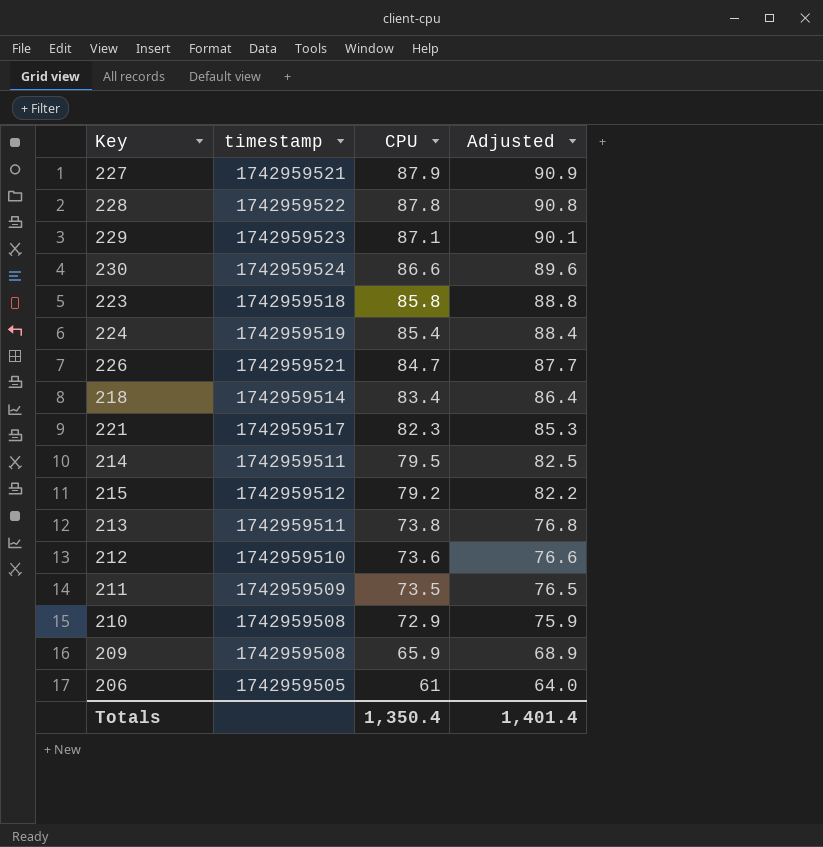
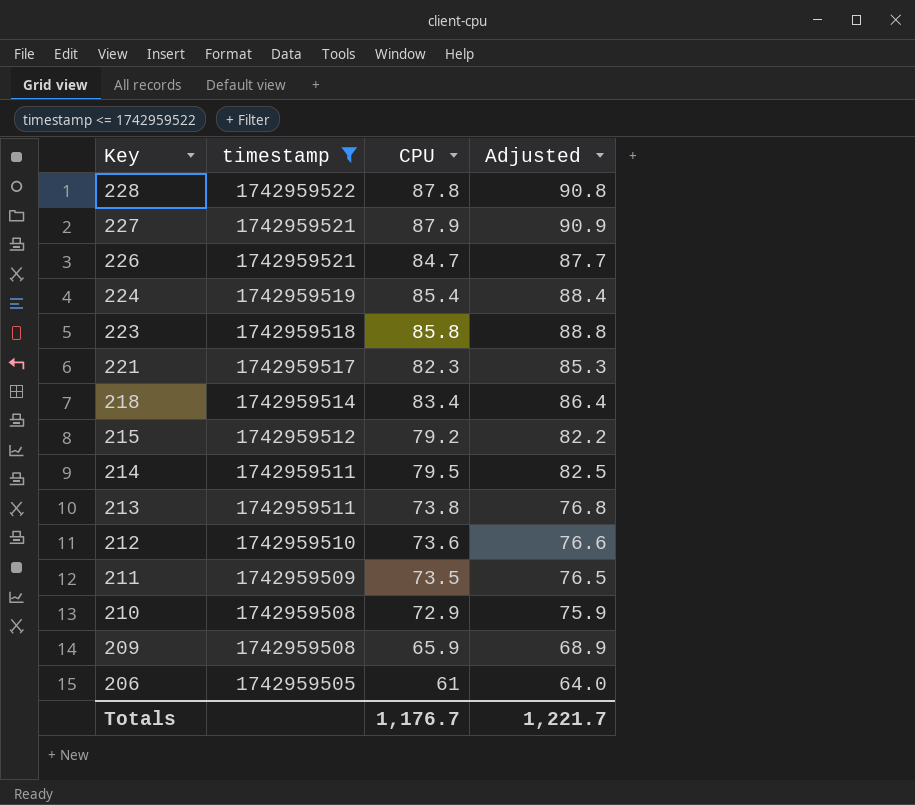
filter: none -> timestamp <= 1742959522
row order: CPU descending -> Key descending
Totals | CPU: 1,350.4 -> 1,176.7
Totals | Adjusted: 1,401.4 -> 1,221.7

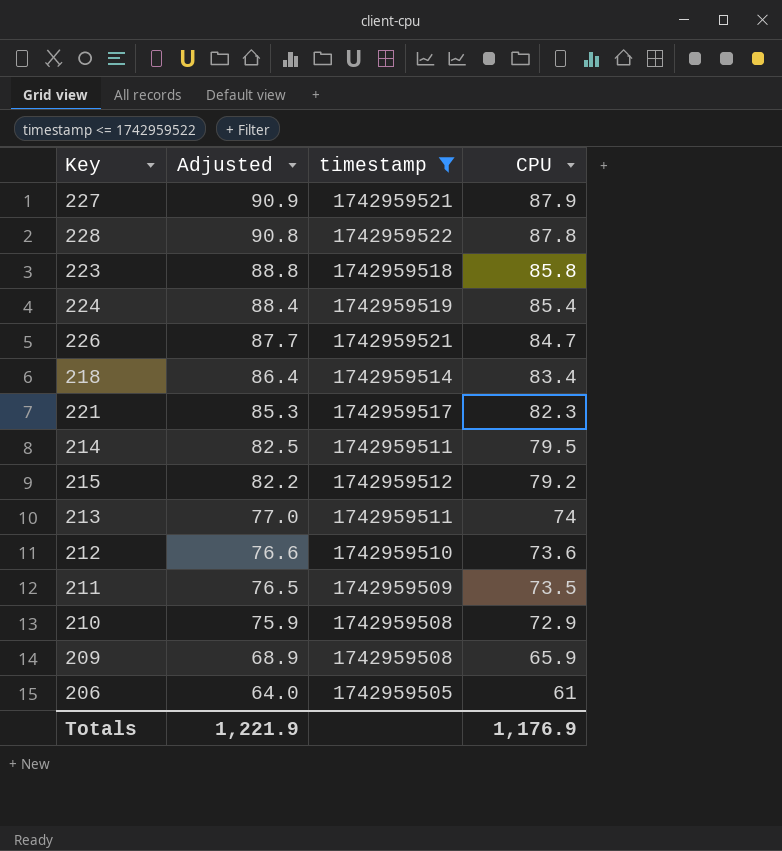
row order: Key descending -> Adjusted descending
column Adjusted | position: 4 -> 2
213 | Adjusted: 76.8 -> 77.0
213 | CPU: 73.8 -> 74
Totals | Adjusted: 1,221.7 -> 1,221.9
Totals | CPU: 1,176.7 -> 1,176.9

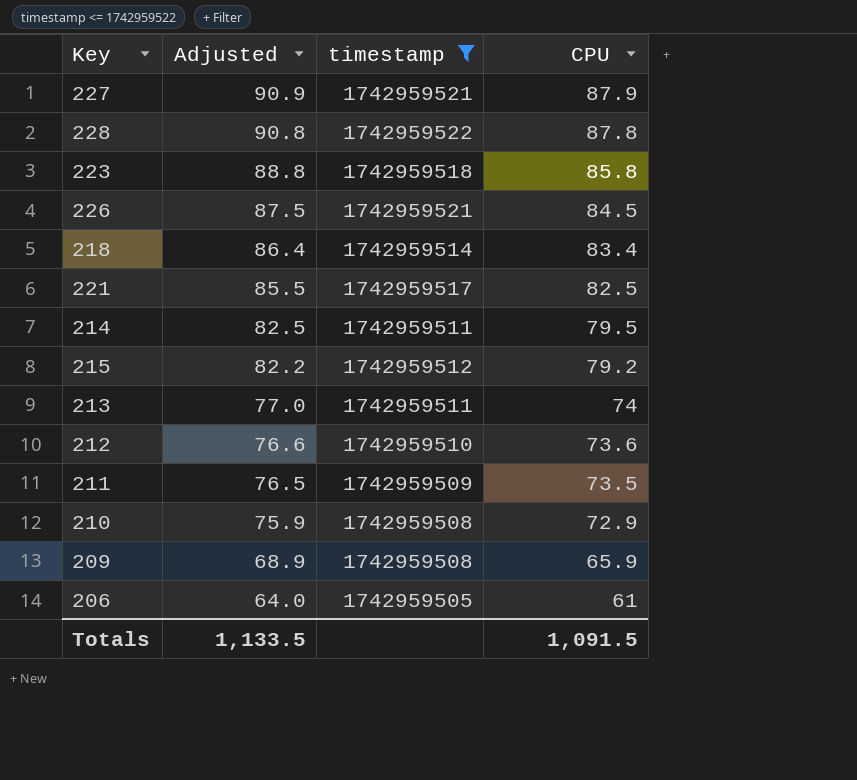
row 224: 88.4 | 1742959519 | 85.4 -> none
226 | Adjusted: 87.7 -> 87.5
226 | CPU: 84.7 -> 84.5
221 | Adjusted: 85.3 -> 85.5
221 | CPU: 82.3 -> 82.5
Totals | Adjusted: 1,221.9 -> 1,133.5
Totals | CPU: 1,176.9 -> 1,091.5

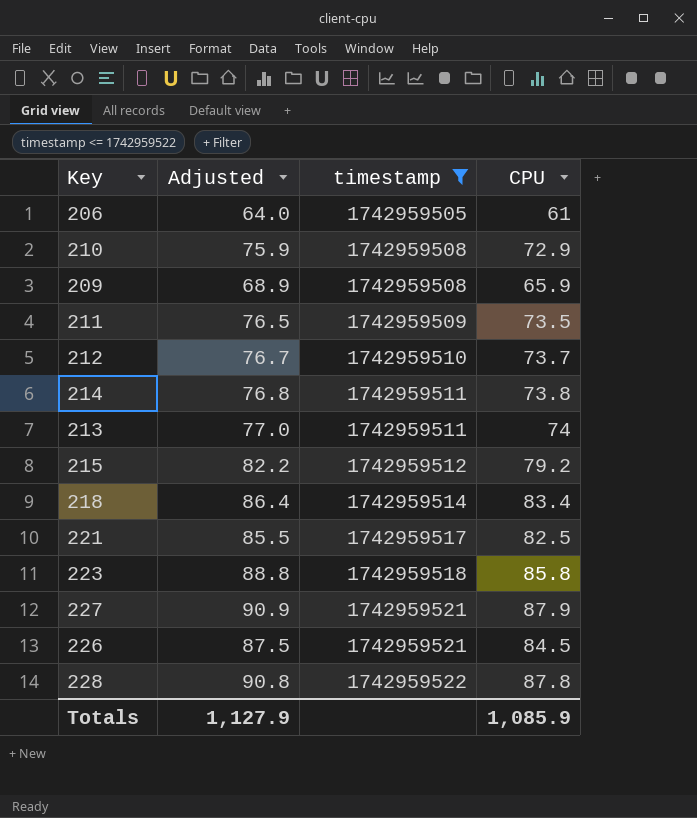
row order: Adjusted descending -> timestamp ascending
212 | Adjusted: 76.6 -> 76.7
212 | CPU: 73.6 -> 73.7
214 | Adjusted: 82.5 -> 76.8
214 | CPU: 79.5 -> 73.8
Totals | Adjusted: 1,133.5 -> 1,127.9
Totals | CPU: 1,091.5 -> 1,085.9

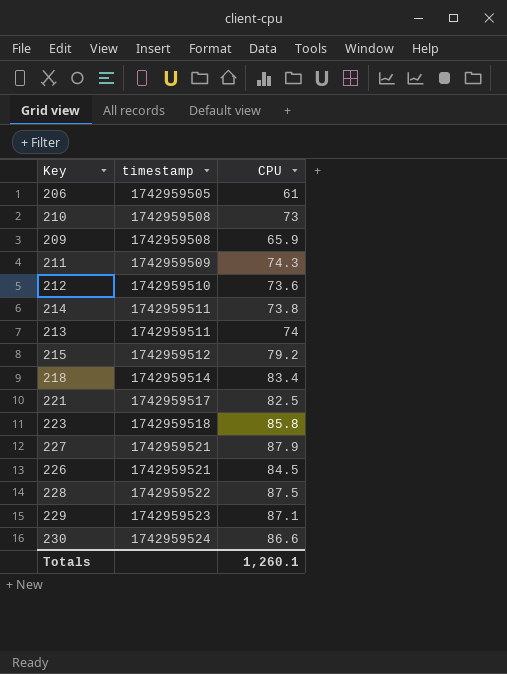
filter: timestamp <= 1742959522 -> none
column Adjusted | formula: [CPU] + 3 -> none
210 | CPU: 72.9 -> 73
211 | CPU: 73.5 -> 74.3
212 | CPU: 73.7 -> 73.6
228 | CPU: 87.8 -> 87.5
Totals | CPU: 1,085.9 -> 1,260.1

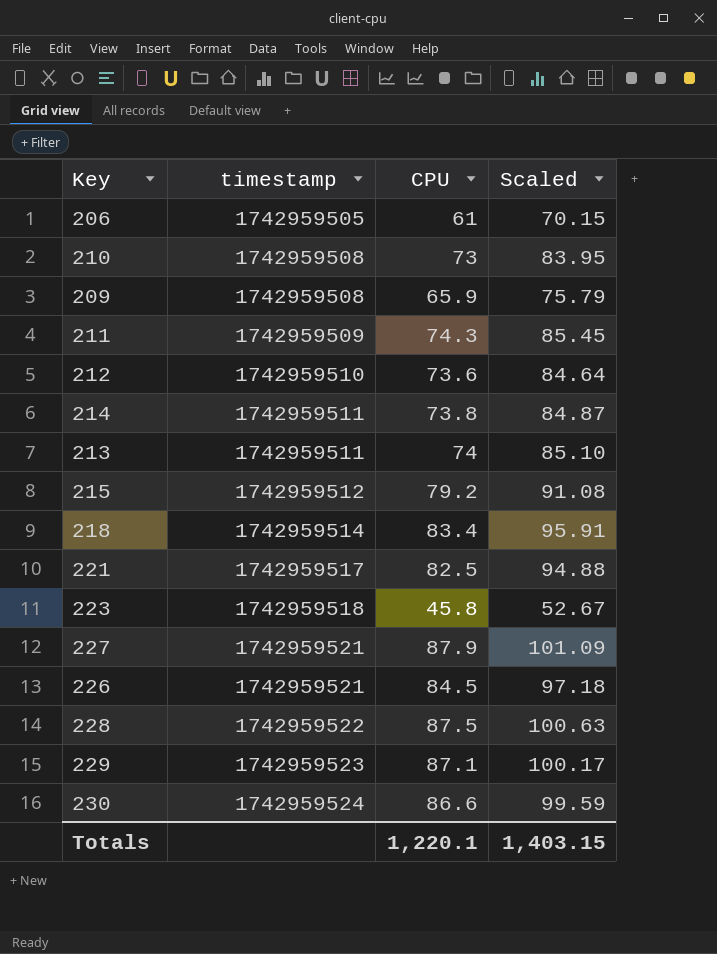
column Scaled | formula: none -> [CPU] * 1.15
223 | CPU: 85.8 -> 45.8
Totals | CPU: 1,260.1 -> 1,220.1

